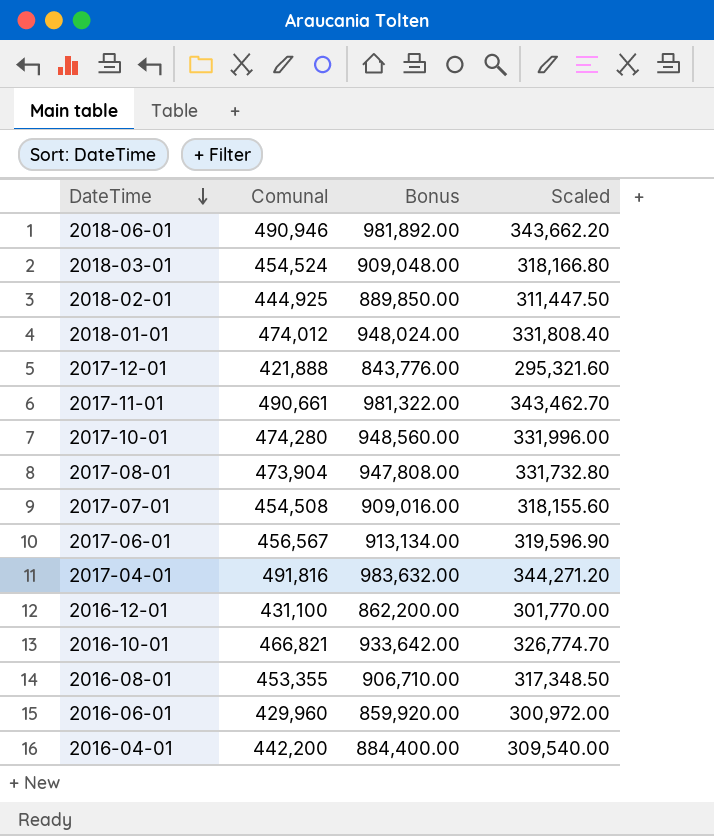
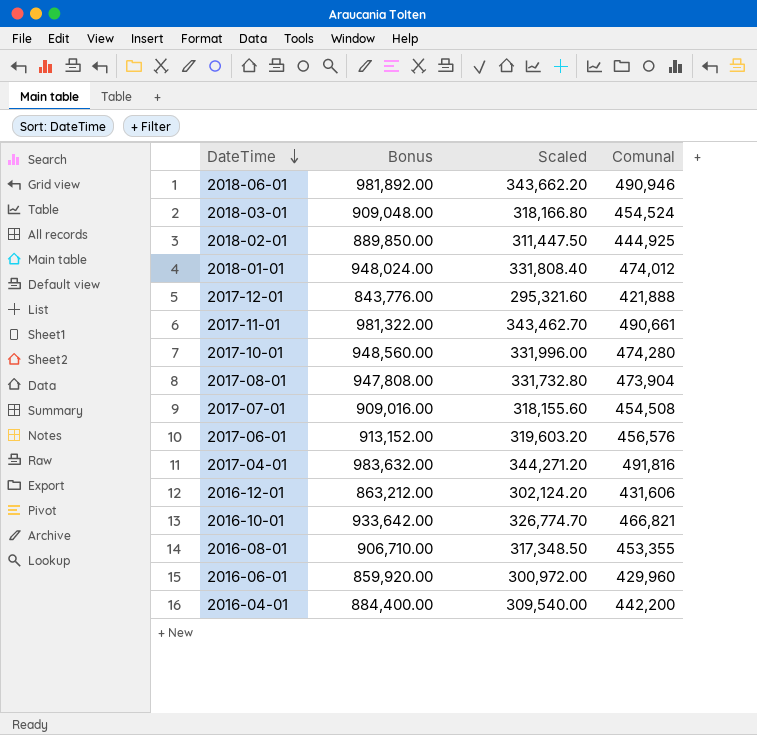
column Comunal | position: 2 -> 4
2017-06-01 | Bonus: 913,134.00 -> 913,152.00
2017-06-01 | Scaled: 319,596.90 -> 319,603.20
2017-06-01 | Comunal: 456,567 -> 456,576
2016-12-01 | Bonus: 862,200.00 -> 863,212.00
2016-12-01 | Scaled: 301,770.00 -> 302,124.20
2016-12-01 | Comunal: 431,100 -> 431,606

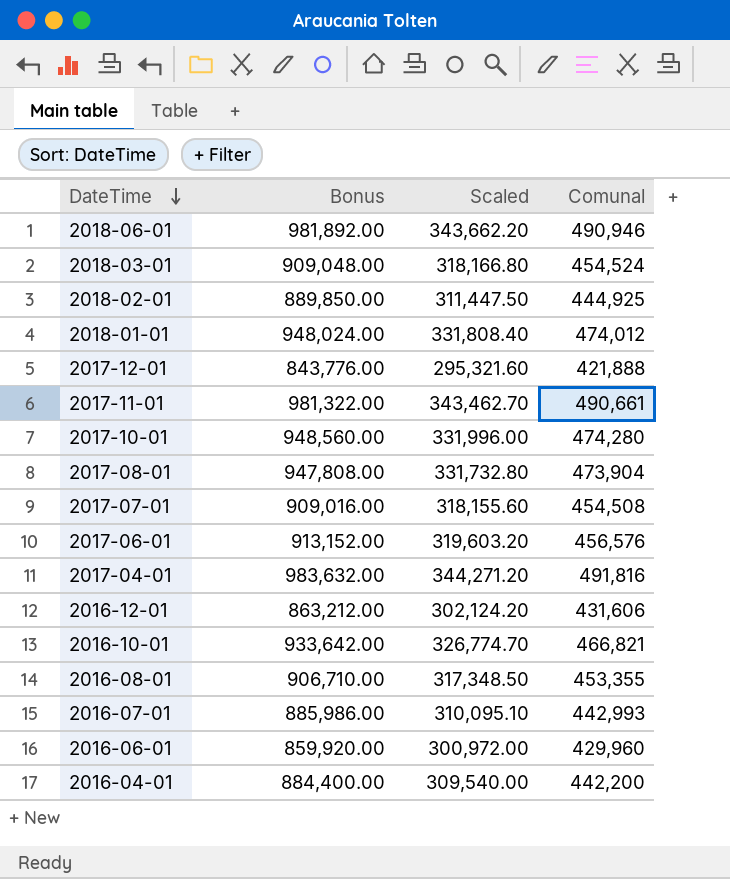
row 2016-07-01: none -> 885,986.00 | 310,095.10 | 442,993

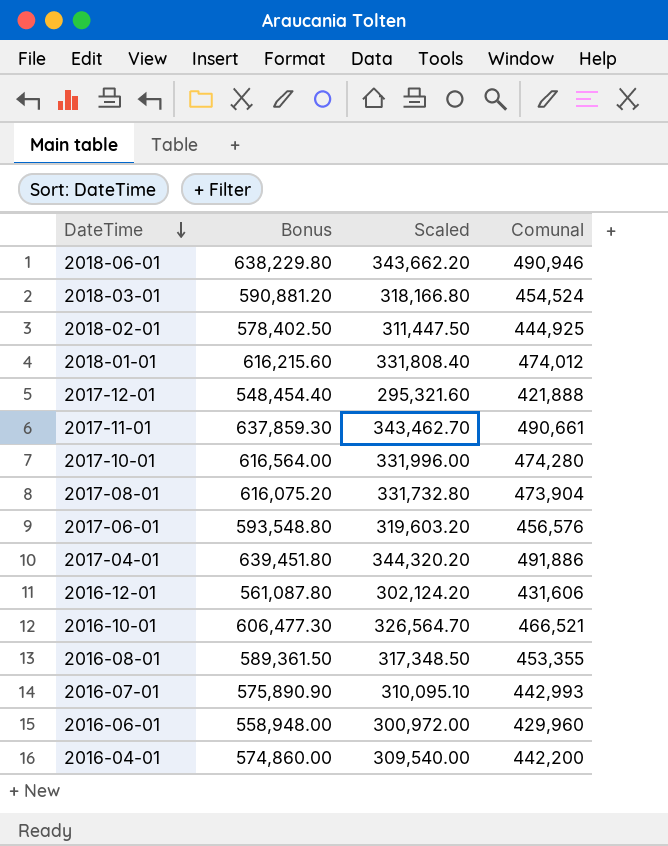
column Bonus | formula: [Comunal] * 2 -> [Comunal] * 1.3
row 2017-07-01: 909,016.00 | 318,155.60 | 454,508 -> none
2017-04-01 | Scaled: 344,271.20 -> 344,320.20
2017-04-01 | Comunal: 491,816 -> 491,886
2016-10-01 | Scaled: 326,774.70 -> 326,564.70
2016-10-01 | Comunal: 466,821 -> 466,521

